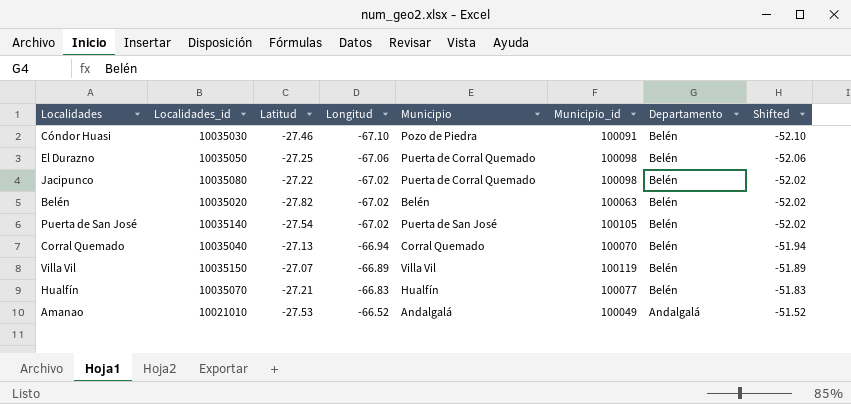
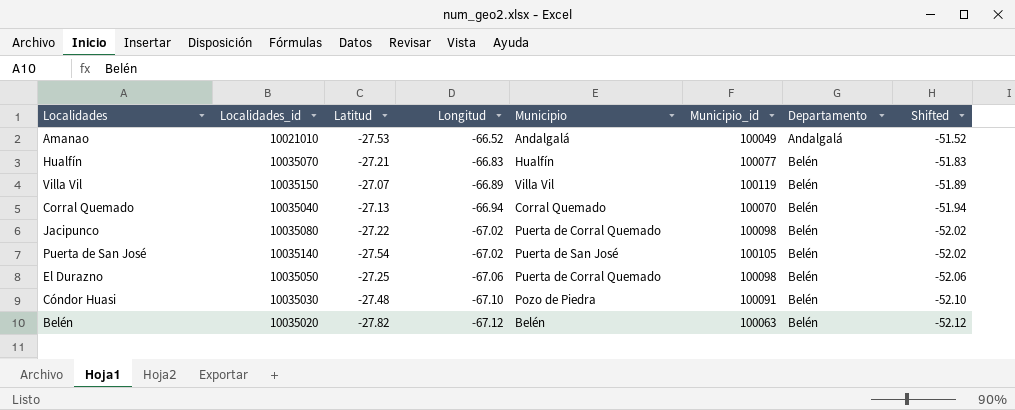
row order: Longitud ascending -> Longitud descending
Cóndor Huasi | Latitud: -27.46 -> -27.48
Belén | Longitud: -67.02 -> -67.12
Belén | Shifted: -52.02 -> -52.12

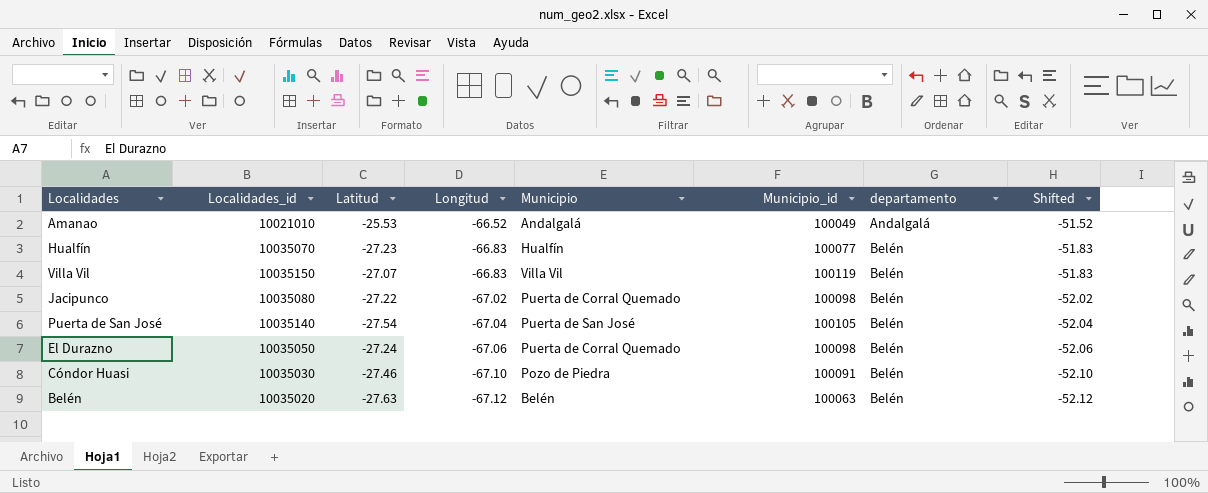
column name: Departamento -> departamento
row Corral Quemado: 10035040 | -27.13 | -66.94 | Corral Quemado | 100070 | Belén | -51.94 -> none
Amanao | Latitud: -27.53 -> -25.53
Hualfín | Latitud: -27.21 -> -27.23
Villa Vil | Longitud: -66.89 -> -66.83
Villa Vil | Shifted: -51.89 -> -51.83
Puerta de San José | Longitud: -67.02 -> -67.04
Puerta de San José | Shifted: -52.02 -> -52.04
El Durazno | Latitud: -27.25 -> -27.24
Cóndor Huasi | Latitud: -27.48 -> -27.46
Belén | Latitud: -27.82 -> -27.63

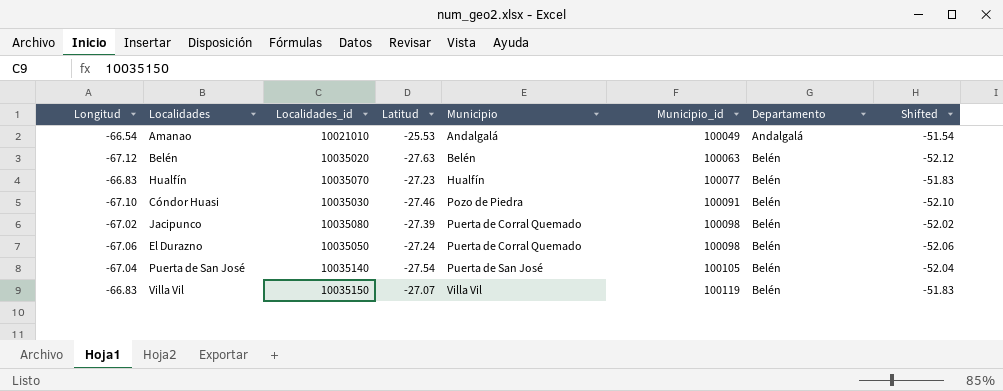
row order: Longitud descending -> Municipio ascending
column Longitud | position: 4 -> 1
column name: departamento -> Departamento
Amanao | Longitud: -66.52 -> -66.54
Amanao | Shifted: -51.52 -> -51.54
Jacipunco | Latitud: -27.22 -> -27.39

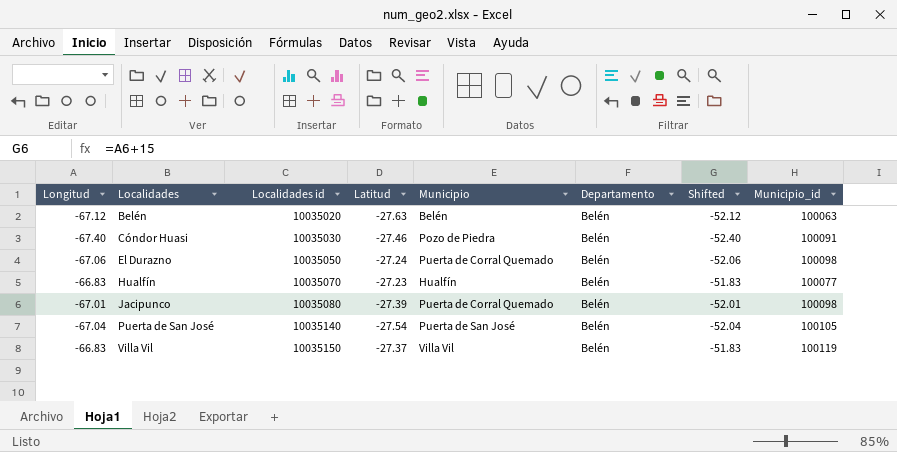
row order: Municipio ascending -> Localidades ascending
column name: Localidades_id -> Localidades id
column Municipio_id | position: 6 -> 8
row Amanao: -66.54 | 10021010 | -25.53 | Andalgalá | 100049 | Andalgalá | -51.54 -> none
Cóndor Huasi | Longitud: -67.10 -> -67.40
Cóndor Huasi | Shifted: -52.10 -> -52.40
Jacipunco | Longitud: -67.02 -> -67.01
Jacipunco | Shifted: -52.02 -> -52.01
Villa Vil | Latitud: -27.07 -> -27.37

